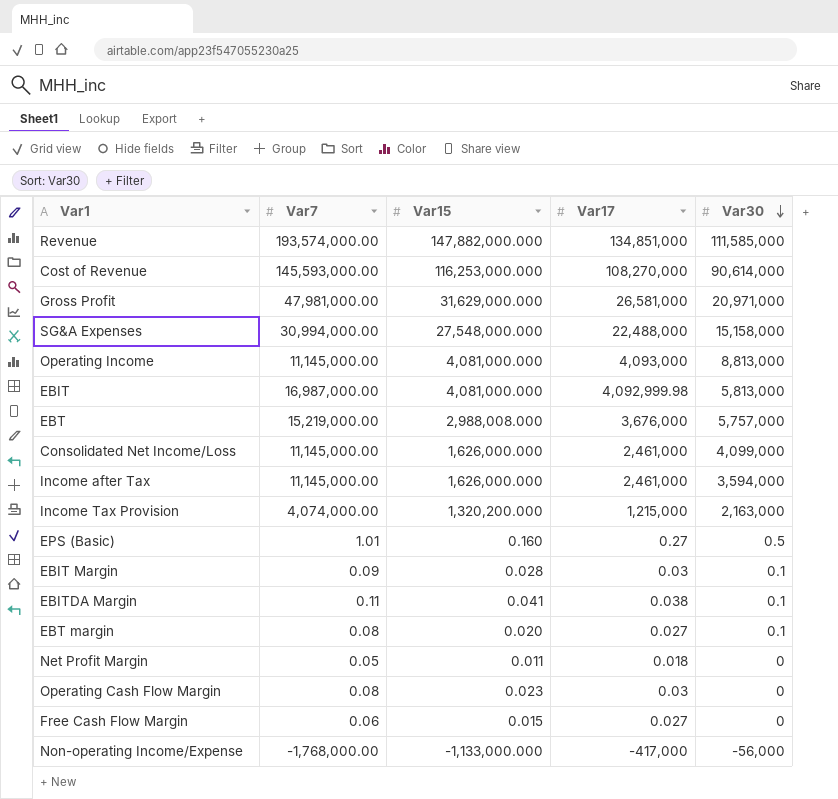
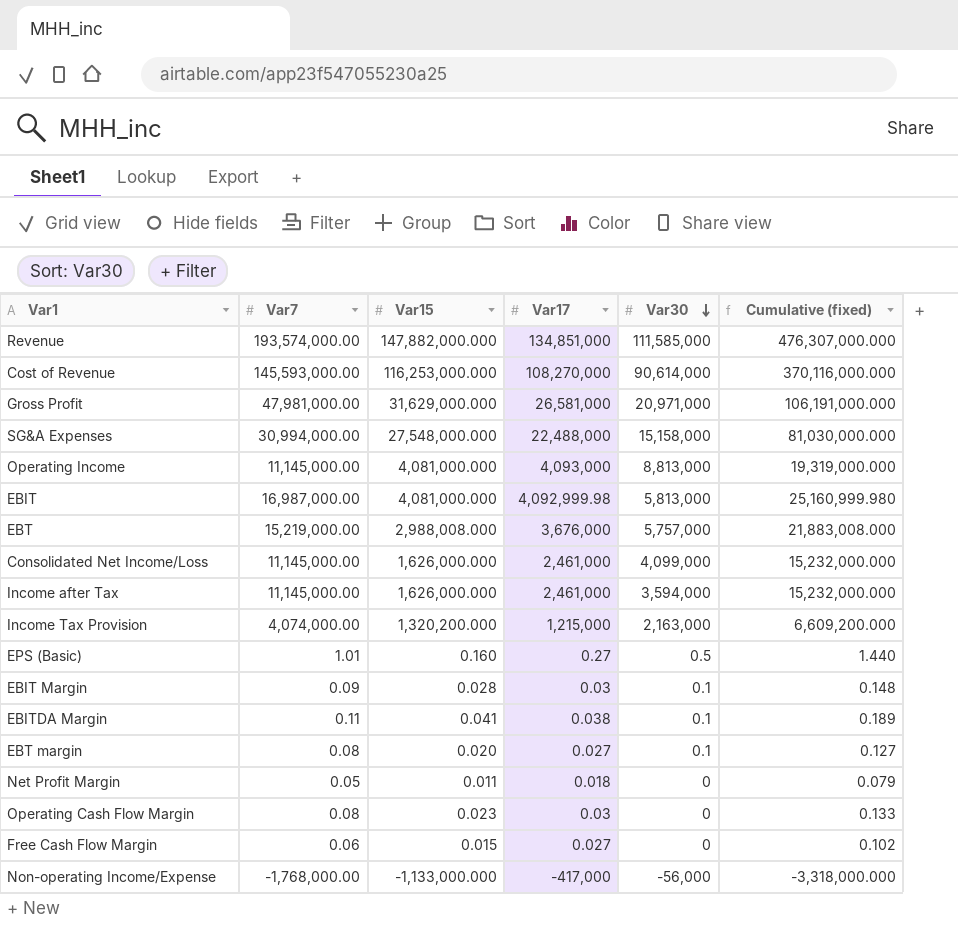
column Cumulative (fixed) | formula: none -> [Var7] + [Var15] + [Var17]

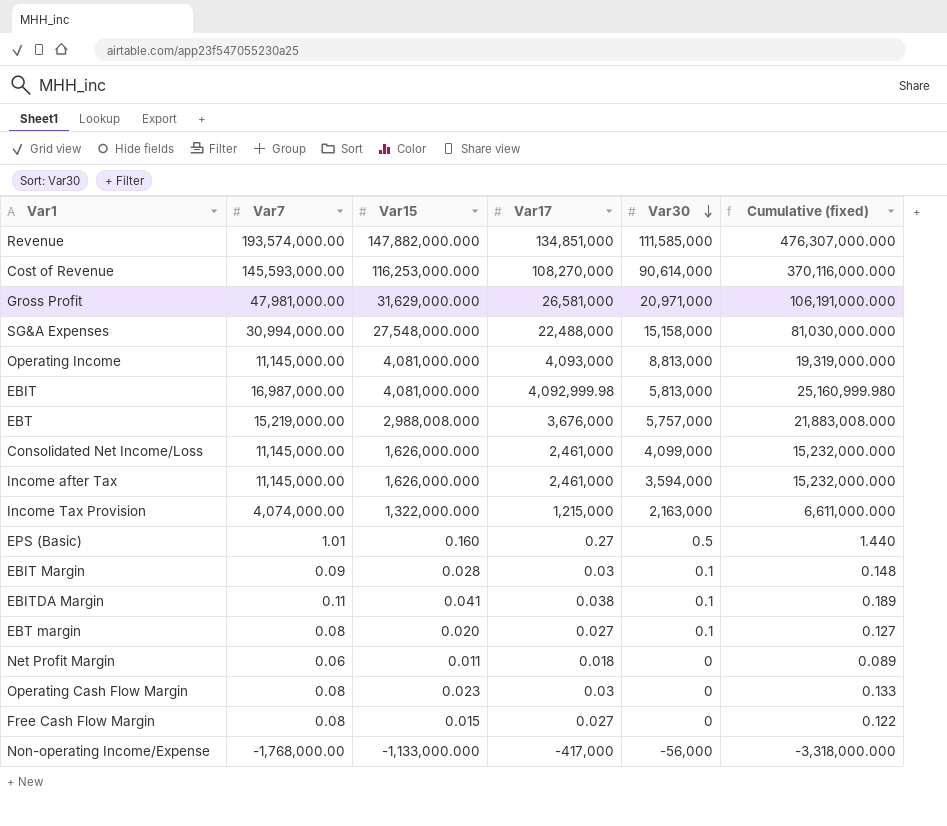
Income Tax Provision | Var15: 1,320,200.000 -> 1,322,000.000
Income Tax Provision | Cumulative (fixed): 6,609,200.000 -> 6,611,000.000
Net Profit Margin | Var7: 0.05 -> 0.06
Net Profit Margin | Cumulative (fixed): 0.079 -> 0.089
Free Cash Flow Margin | Var7: 0.06 -> 0.08
Free Cash Flow Margin | Cumulative (fixed): 0.102 -> 0.122

